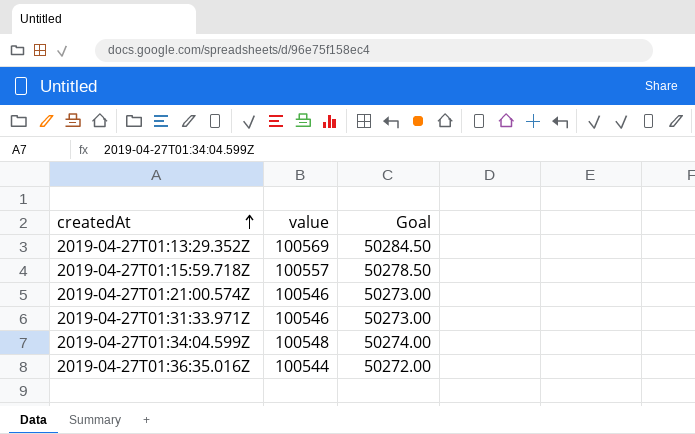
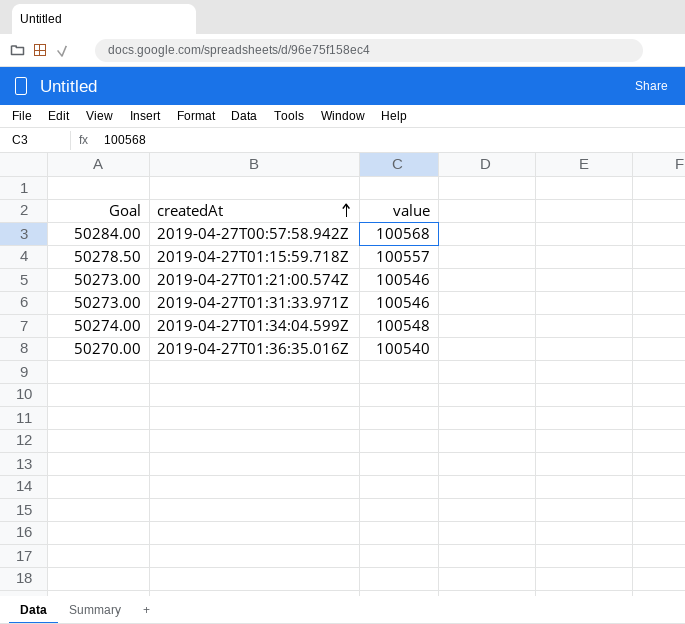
column Goal | position: 3 -> 1
row 2019-04-27T01:13:29.352Z: 100569 | 50284.50 -> none
row 2019-04-27T00:57:58.942Z: none -> 50284.00 | 100568
2019-04-27T01:36:35.016Z | Goal: 50272.00 -> 50270.00
2019-04-27T01:36:35.016Z | value: 100544 -> 100540

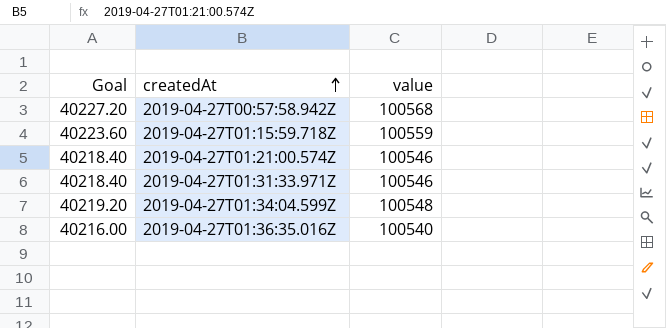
column Goal | formula: [value] * 0.5 -> [value] * 0.4
2019-04-27T01:15:59.718Z | value: 100557 -> 100559

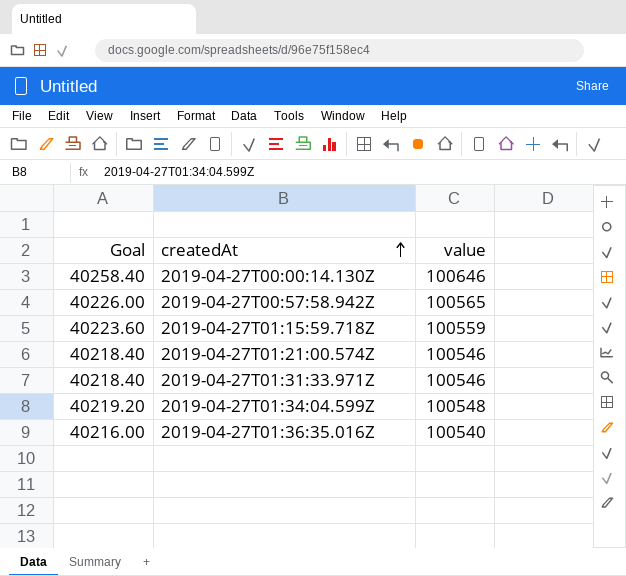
row 2019-04-27T00:00:14.130Z: none -> 40258.40 | 100646
2019-04-27T00:57:58.942Z | Goal: 40227.20 -> 40226.00
2019-04-27T00:57:58.942Z | value: 100568 -> 100565

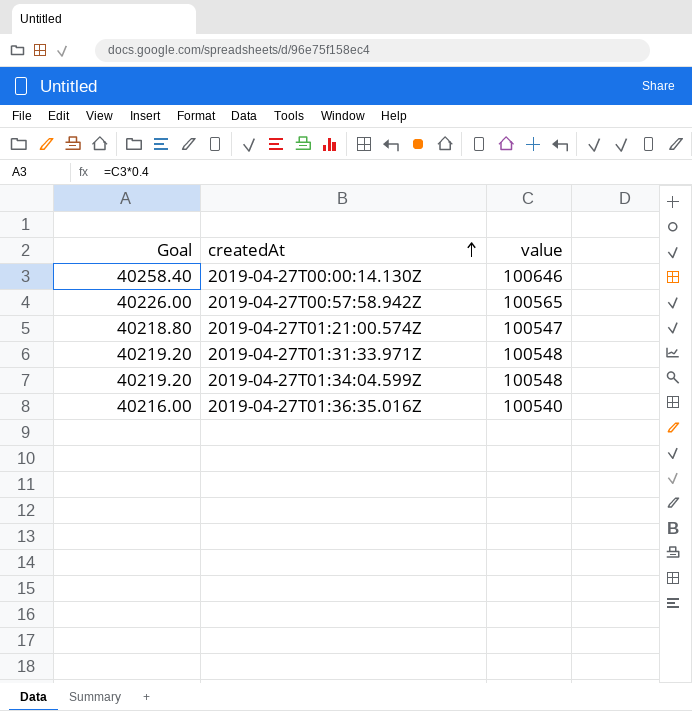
row 2019-04-27T01:15:59.718Z: 40223.60 | 100559 -> none
2019-04-27T01:21:00.574Z | Goal: 40218.40 -> 40218.80
2019-04-27T01:21:00.574Z | value: 100546 -> 100547
2019-04-27T01:31:33.971Z | Goal: 40218.40 -> 40219.20
2019-04-27T01:31:33.971Z | value: 100546 -> 100548

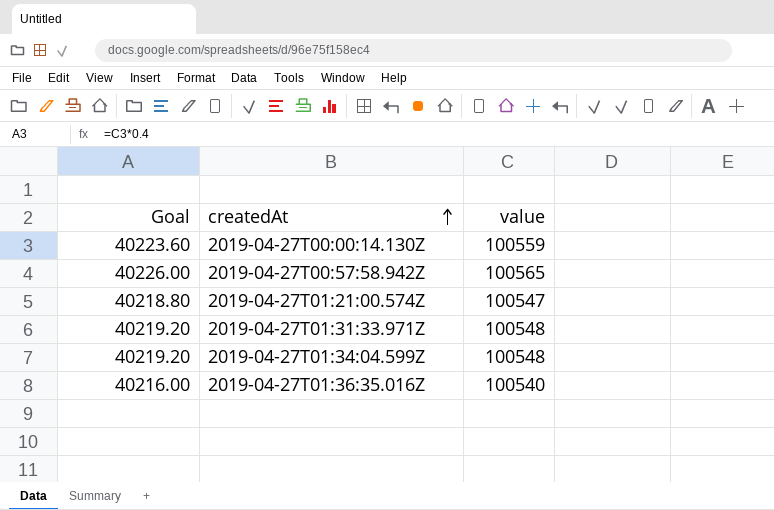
2019-04-27T00:00:14.130Z | Goal: 40258.40 -> 40223.60
2019-04-27T00:00:14.130Z | value: 100646 -> 100559

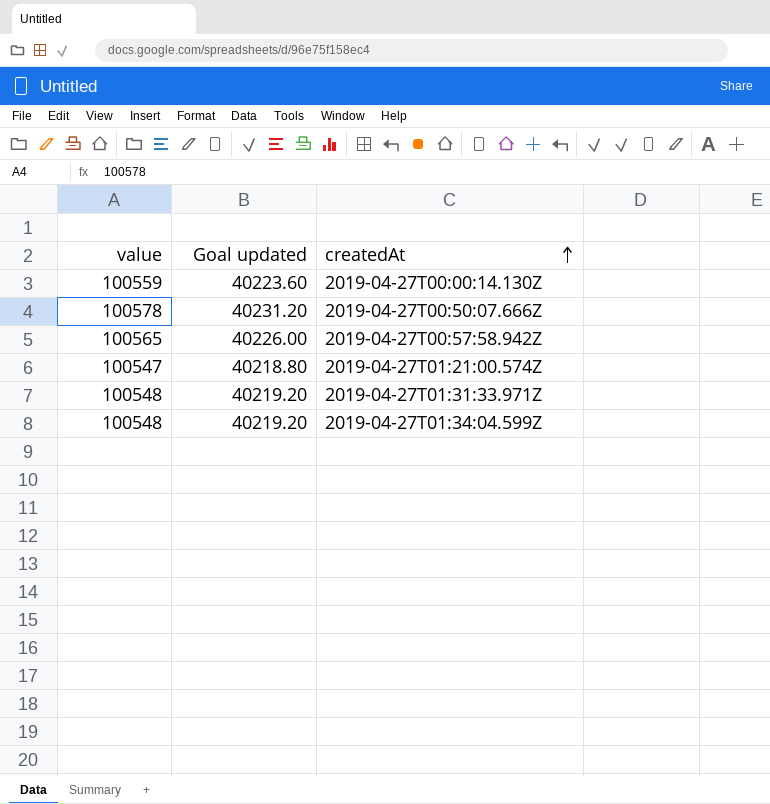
column value | position: 3 -> 1
column name: Goal -> Goal updated
row 2019-04-27T01:36:35.016Z: 40216.00 | 100540 -> none
row 2019-04-27T00:50:07.666Z: none -> 100578 | 40231.20

